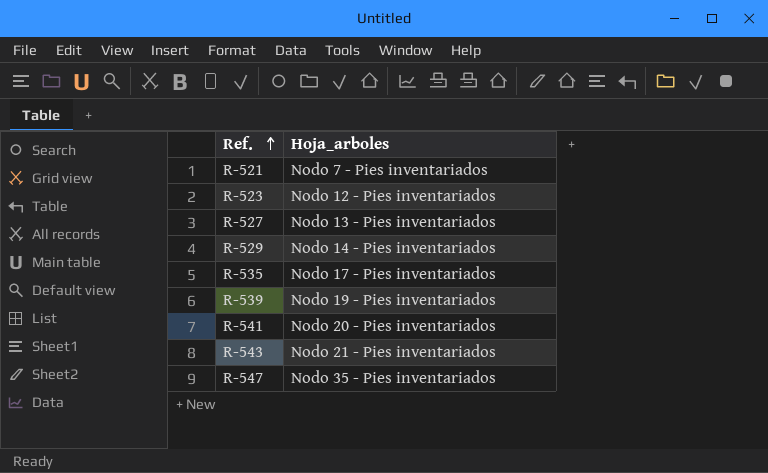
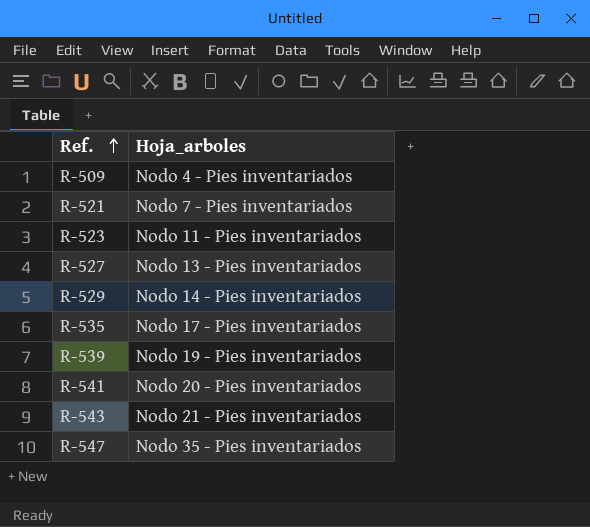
row R-509: none -> Nodo 4 - Pies inventariados
R-523 | Hoja_arboles: Nodo 12 - Pies inventariados -> Nodo 11 - Pies inventariados

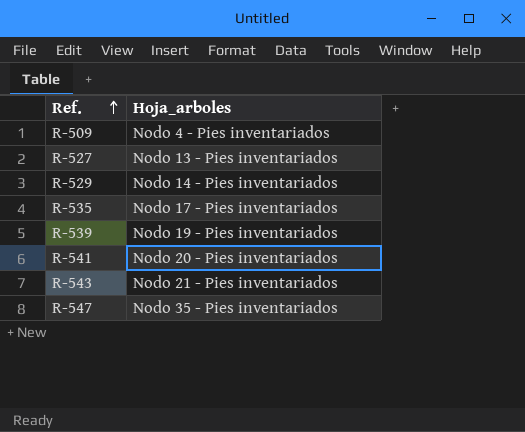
row R-521: Nodo 7 - Pies inventariados -> none
row R-523: Nodo 11 - Pies inventariados -> none

